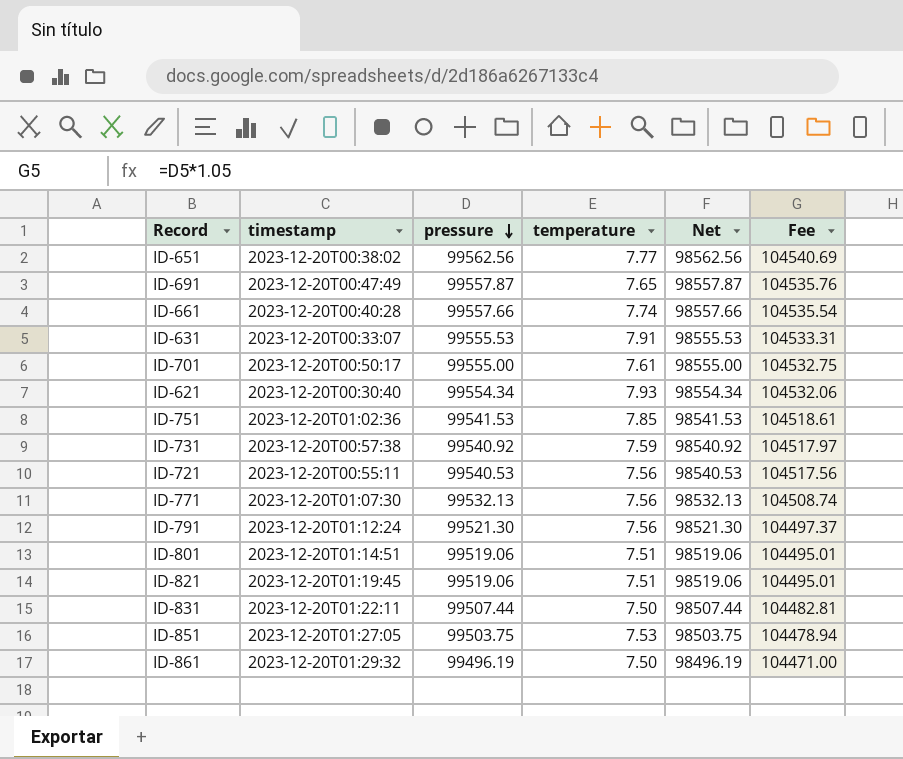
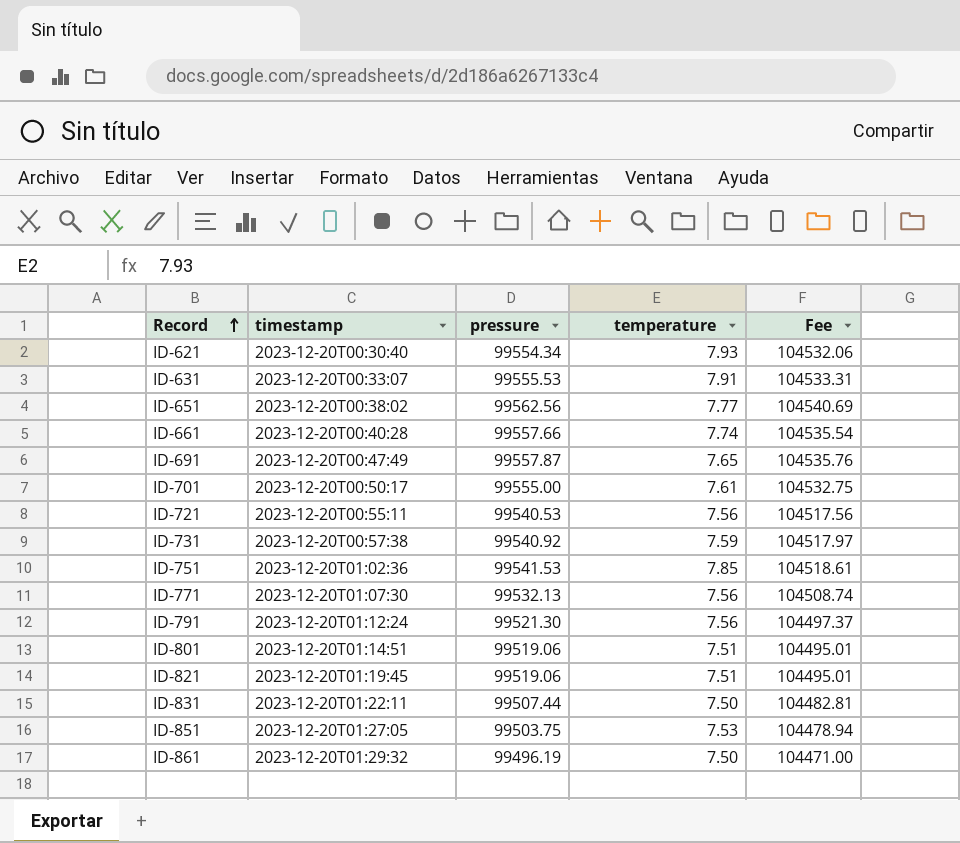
row order: pressure descending -> Record ascending
column Net | formula: [pressure] - 1000 -> none

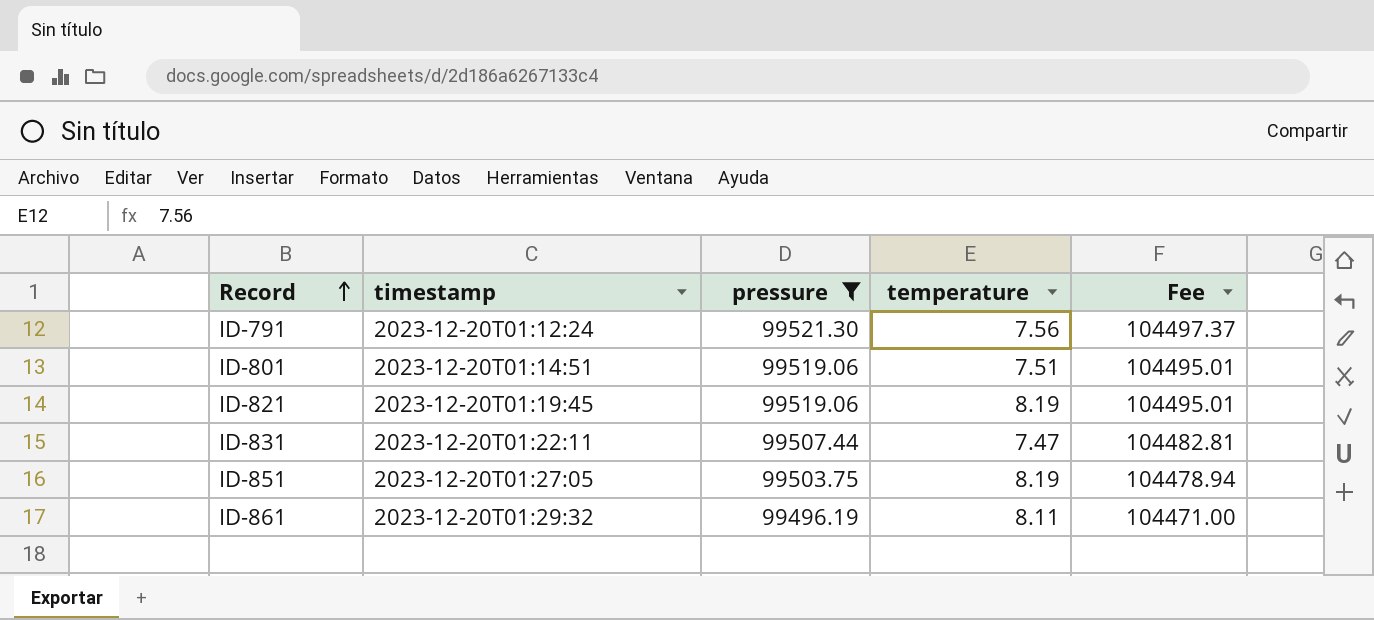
filter: none -> pressure <= 99521.30
ID-821 | temperature: 7.51 -> 8.19
ID-831 | temperature: 7.50 -> 7.47
ID-851 | temperature: 7.53 -> 8.19
ID-861 | temperature: 7.50 -> 8.11

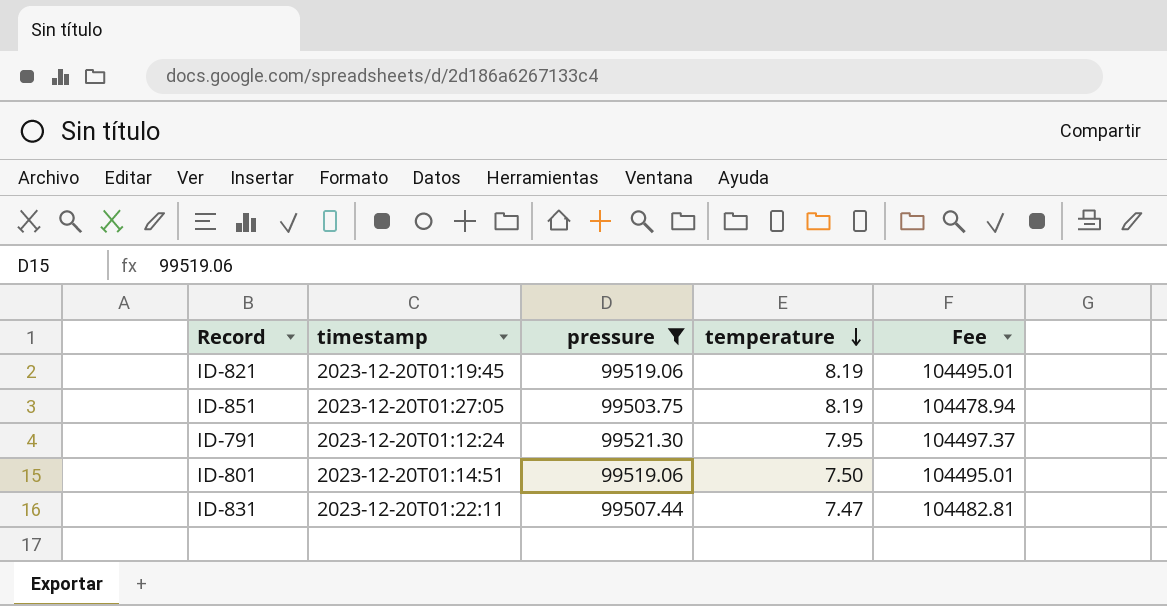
row order: Record ascending -> temperature descending
row ID-861: 2023-12-20T01:29:32 | 99496.19 | 8.11 | 104471.00 -> none
ID-791 | temperature: 7.56 -> 7.95
ID-801 | temperature: 7.51 -> 7.50

